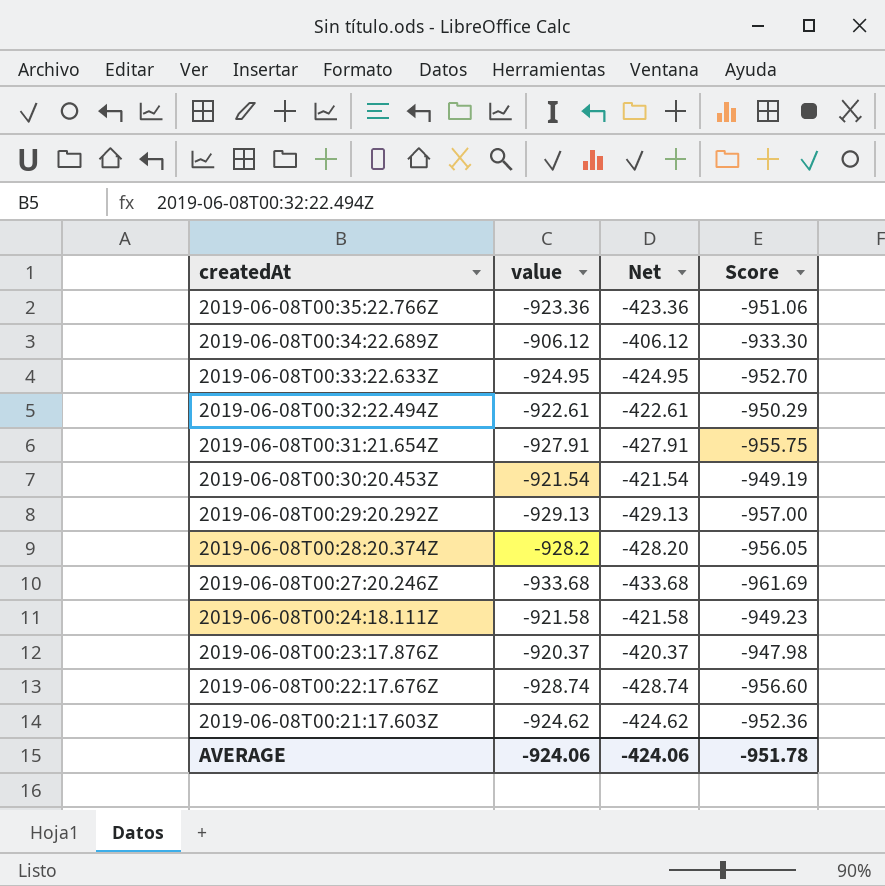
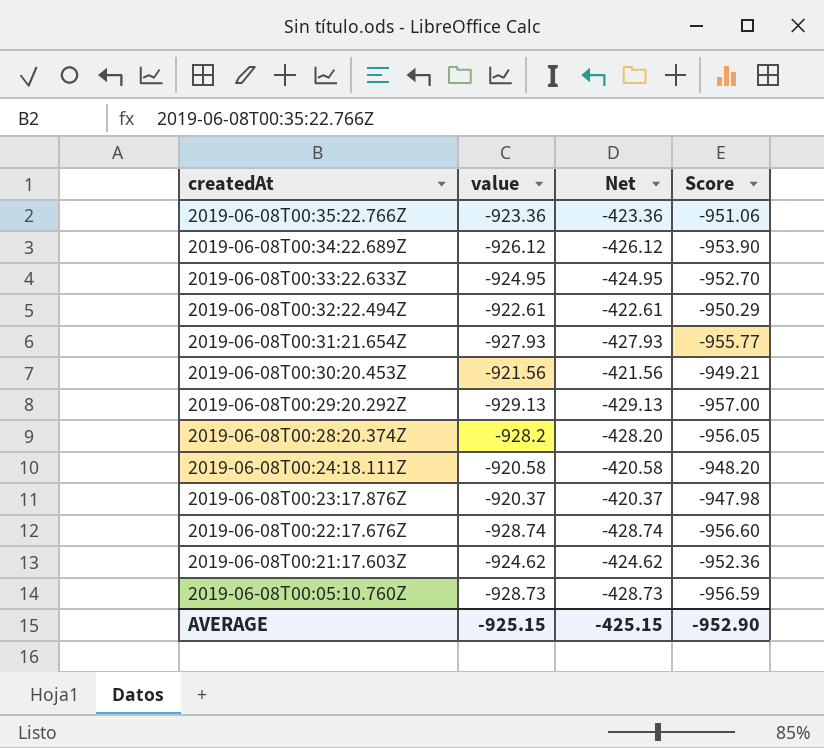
row 2019-06-08T00:27:20.246Z: -933.68 | -433.68 | -961.69 -> none
2019-06-08T00:34:22.689Z | value: -906.12 -> -926.12
2019-06-08T00:34:22.689Z | Net: -406.12 -> -426.12
2019-06-08T00:34:22.689Z | Score: -933.30 -> -953.90
2019-06-08T00:31:21.654Z | value: -927.91 -> -927.93
2019-06-08T00:31:21.654Z | Net: -427.91 -> -427.93
2019-06-08T00:31:21.654Z | Score: -955.75 -> -955.77
2019-06-08T00:30:20.453Z | value: -921.54 -> -921.56
2019-06-08T00:30:20.453Z | Net: -421.54 -> -421.56
2019-06-08T00:30:20.453Z | Score: -949.19 -> -949.21
2019-06-08T00:24:18.111Z | value: -921.58 -> -920.58
2019-06-08T00:24:18.111Z | Net: -421.58 -> -420.58
2019-06-08T00:24:18.111Z | Score: -949.23 -> -948.20
row 2019-06-08T00:05:10.760Z: none -> -928.73 | -428.73 | -956.59
AVERAGE | value: -924.06 -> -925.15
AVERAGE | Net: -424.06 -> -425.15
AVERAGE | Score: -951.78 -> -952.90

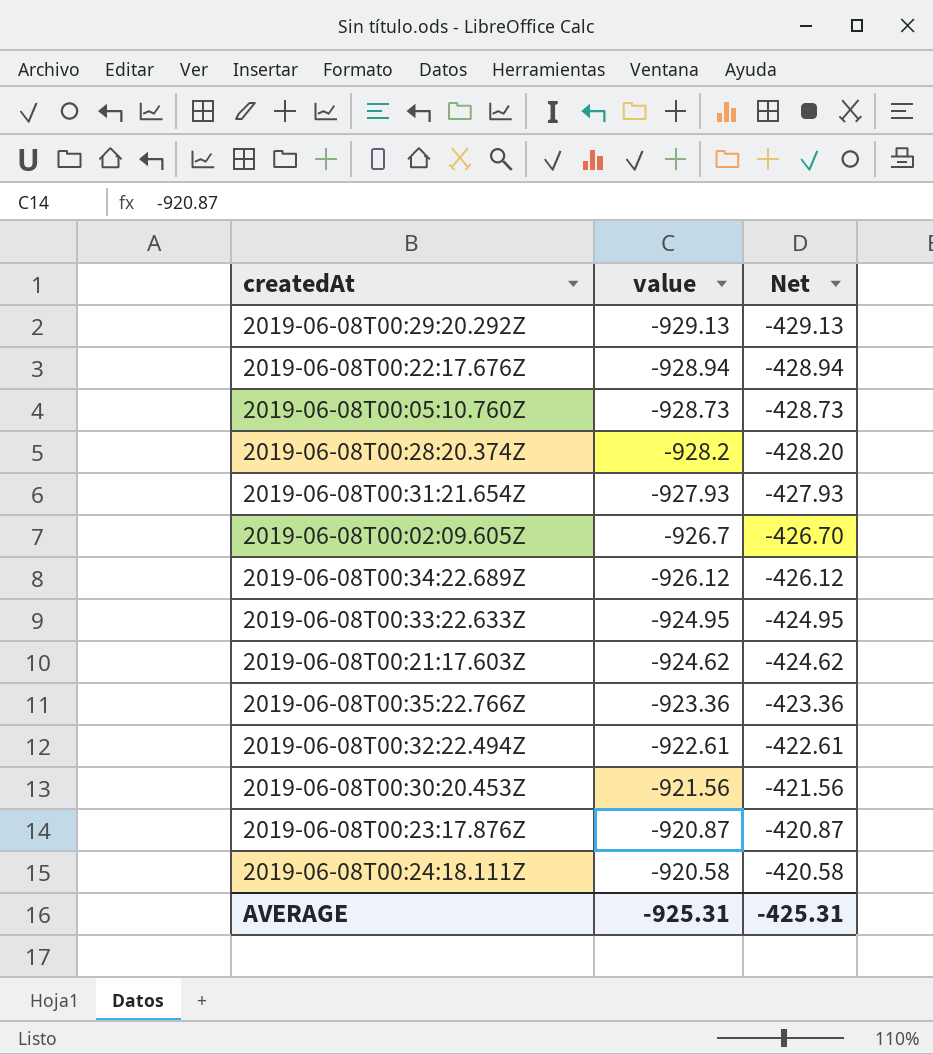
row order: createdAt descending -> value ascending
column Score | formula: [value] * 1.03 -> none
2019-06-08T00:22:17.676Z | value: -928.74 -> -928.94
2019-06-08T00:22:17.676Z | Net: -428.74 -> -428.94
row 2019-06-08T00:02:09.605Z: none -> -926.7 | -426.70
2019-06-08T00:23:17.876Z | value: -920.37 -> -920.87
2019-06-08T00:23:17.876Z | Net: -420.37 -> -420.87
AVERAGE | value: -925.15 -> -925.31
AVERAGE | Net: -425.15 -> -425.31

